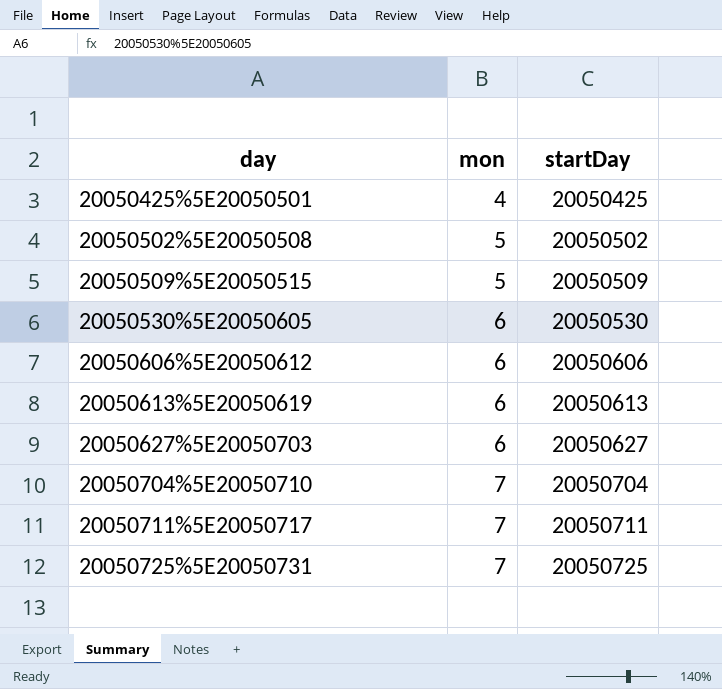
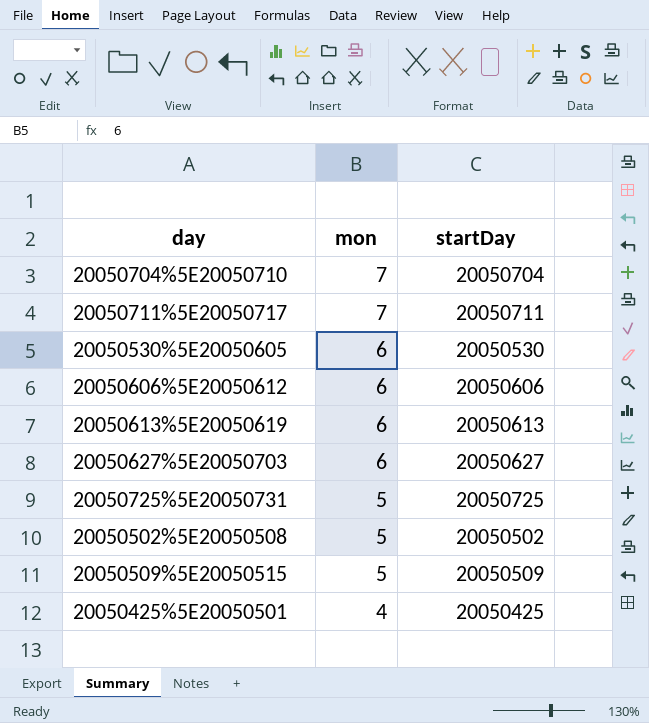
row order: day ascending -> mon descending
20050725%5E20050731 | mon: 7 -> 5

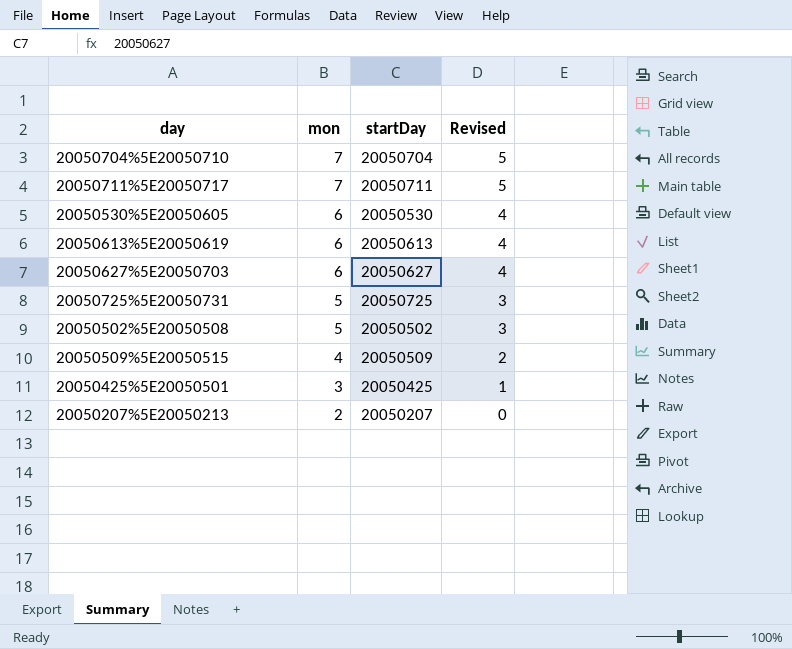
column Revised | formula: none -> [mon] - 2
row 20050606%5E20050612: 6 | 20050606 -> none
20050509%5E20050515 | mon: 5 -> 4
20050425%5E20050501 | mon: 4 -> 3
row 20050207%5E20050213: none -> 2 | 20050207 | 0

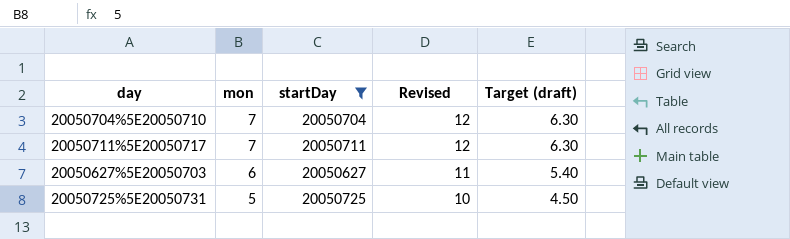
filter: none -> startDay >= 20050627
column Revised | formula: [mon] - 2 -> [mon] + 5
column Target (draft) | formula: none -> [mon] * 0.9

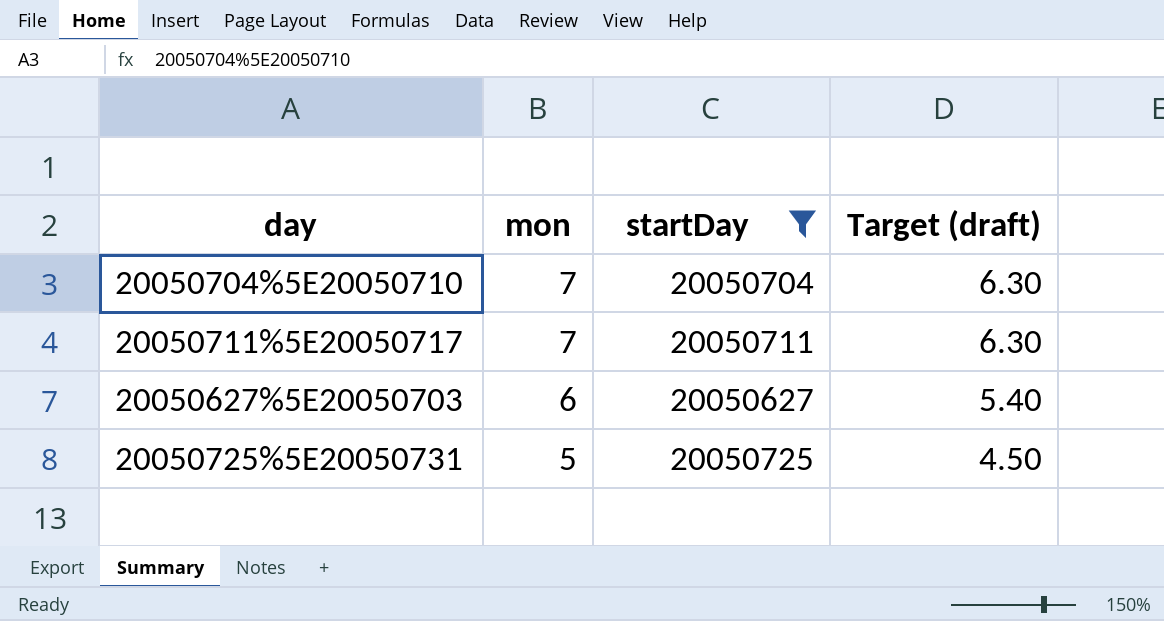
column Revised | formula: [mon] + 5 -> none

